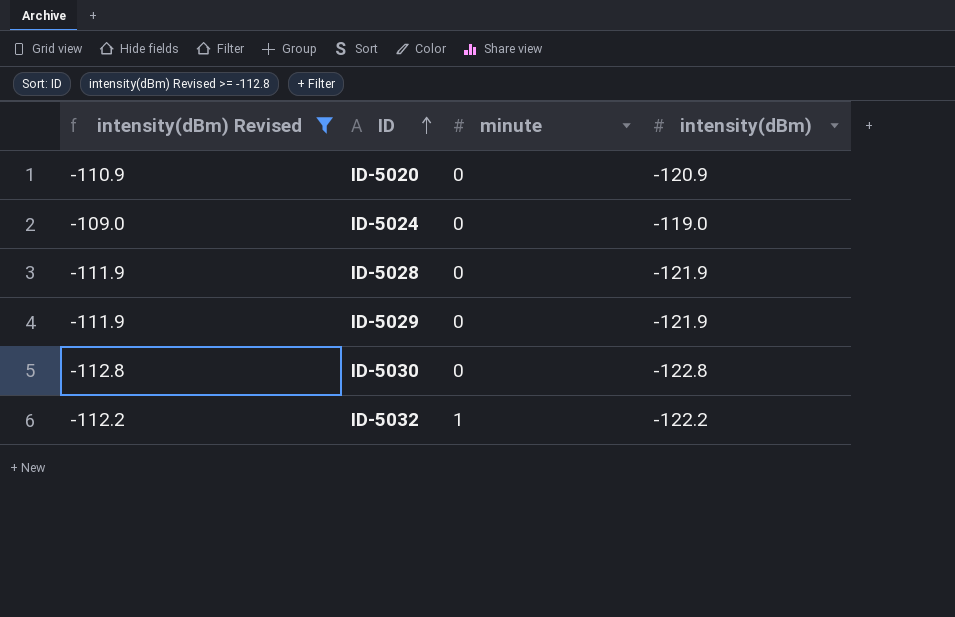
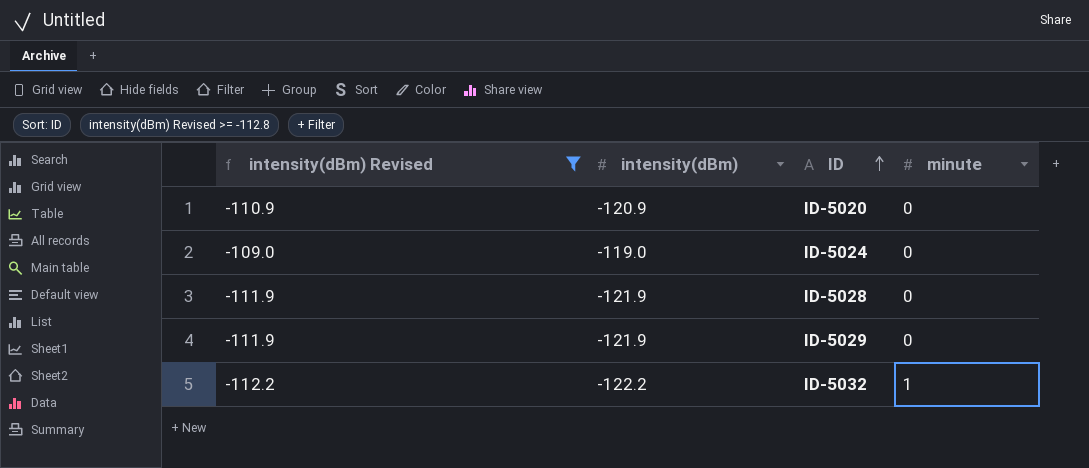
column intensity(dBm) | position: 4 -> 2
row ID-5030: -112.8 | 0 | -122.8 -> none

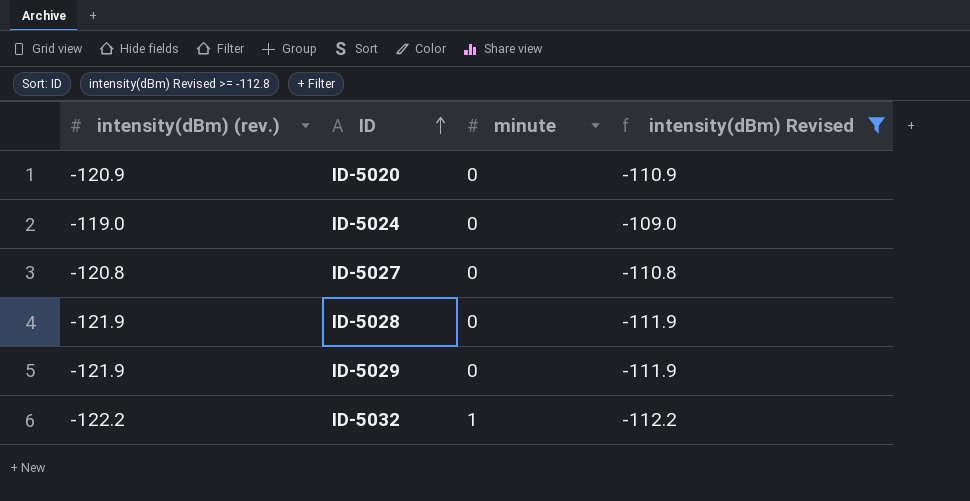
column name: intensity(dBm) -> intensity(dBm) (rev.)
column intensity(dBm) Revised | position: 1 -> 4
row ID-5027: none -> -120.8 | 0 | -110.8

